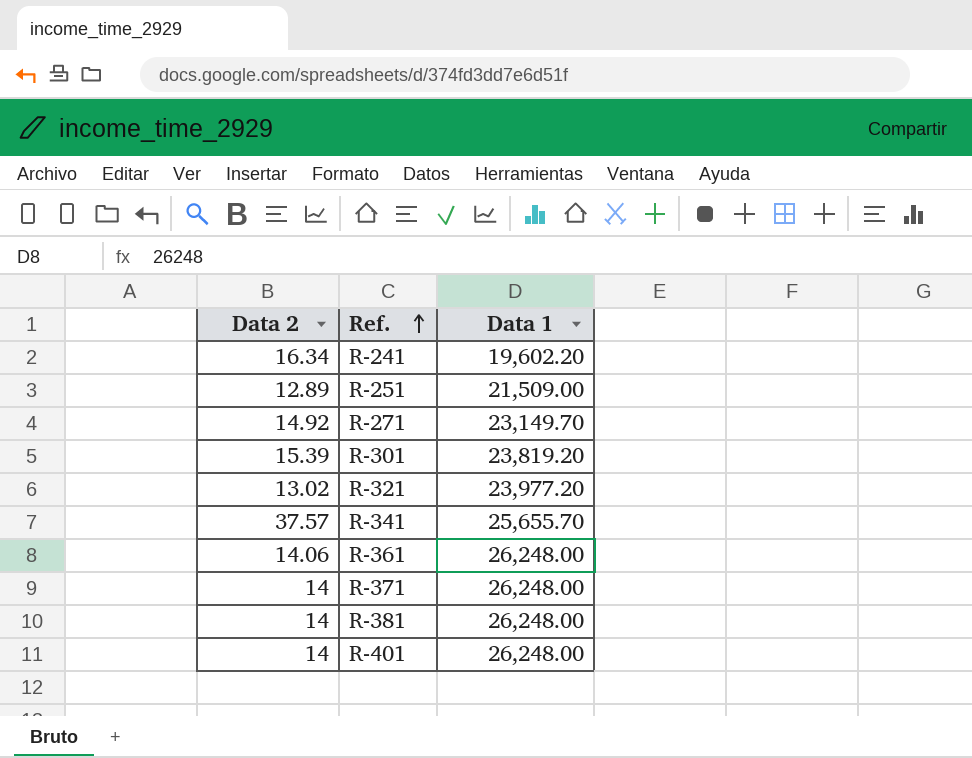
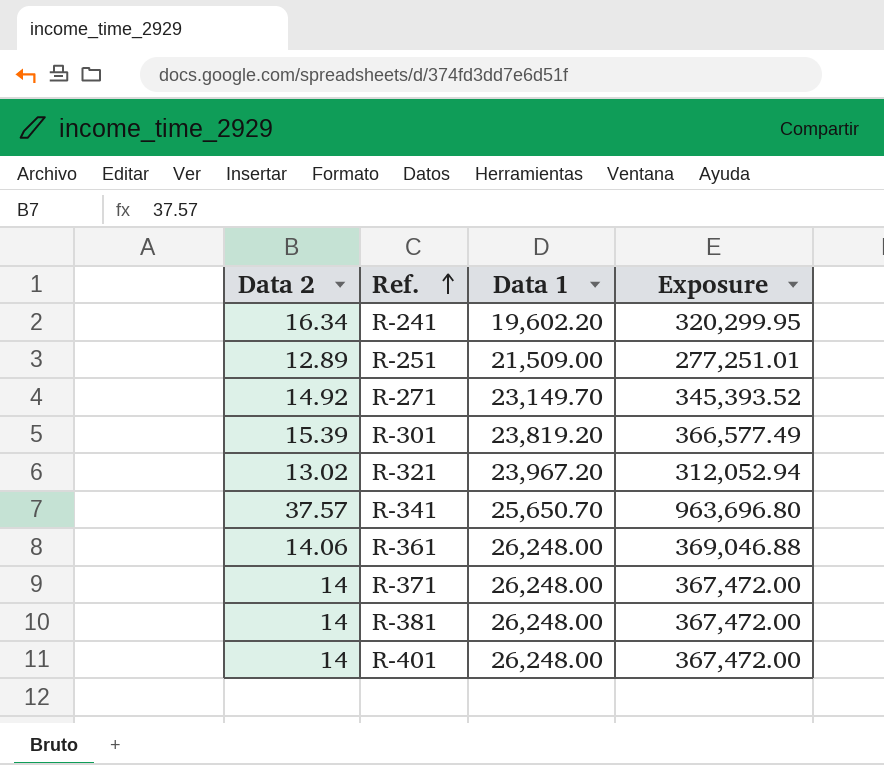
column Exposure | formula: none -> [Data 2] * [Data 1]
R-321 | Data 1: 23,977.20 -> 23,967.20
R-341 | Data 1: 25,655.70 -> 25,650.70

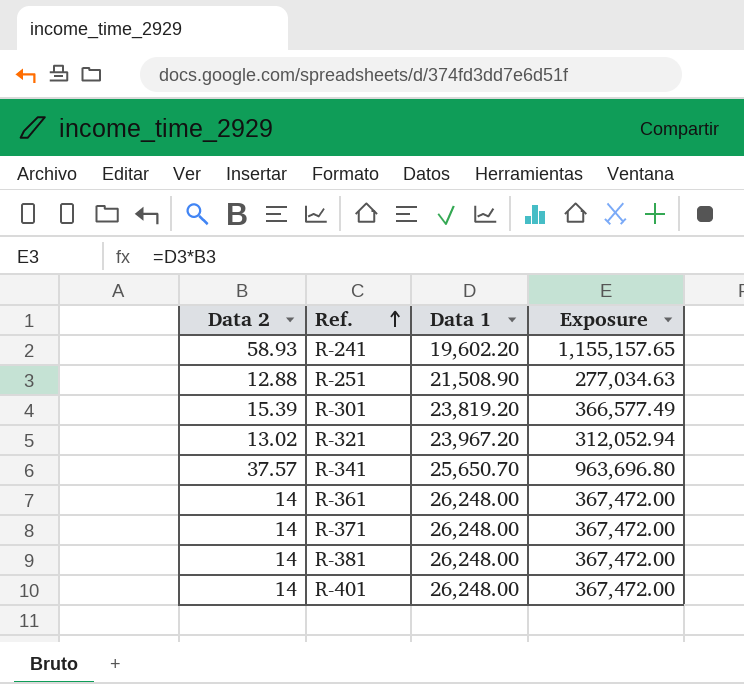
row R-271: 14.92 | 23,149.70 | 345,393.52 -> none
R-241 | Data 2: 16.34 -> 58.93
R-241 | Exposure: 320,299.95 -> 1,155,157.65
R-251 | Data 2: 12.89 -> 12.88
R-251 | Data 1: 21,509.00 -> 21,508.90
R-251 | Exposure: 277,251.01 -> 277,034.63
R-361 | Data 2: 14.06 -> 14
R-361 | Exposure: 369,046.88 -> 367,472.00

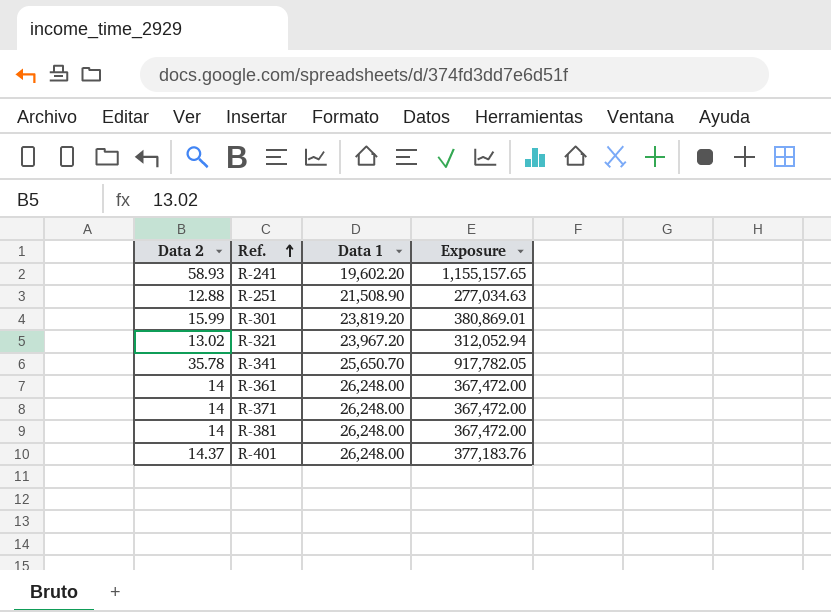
R-301 | Data 2: 15.39 -> 15.99
R-301 | Exposure: 366,577.49 -> 380,869.01
R-341 | Data 2: 37.57 -> 35.78
R-341 | Exposure: 963,696.80 -> 917,782.05
R-401 | Data 2: 14 -> 14.37
R-401 | Exposure: 367,472.00 -> 377,183.76

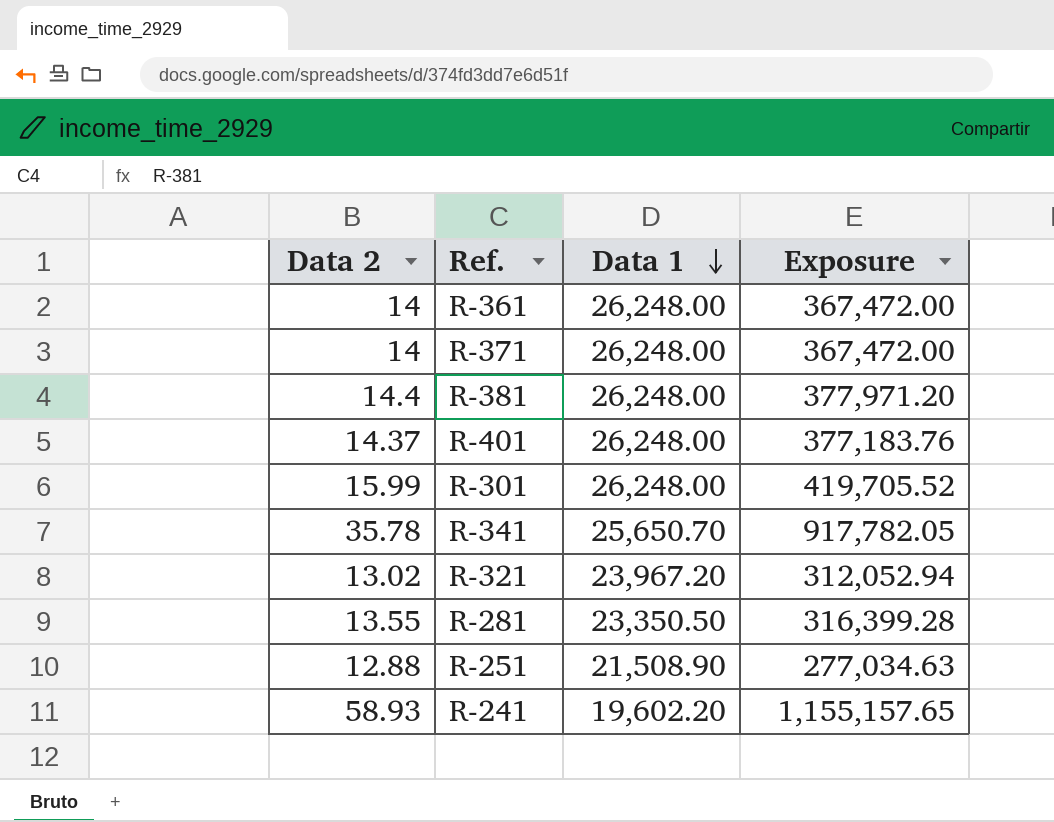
row order: Ref. ascending -> Data 1 descending
R-381 | Data 2: 14 -> 14.4
R-381 | Exposure: 367,472.00 -> 377,971.20
R-301 | Data 1: 23,819.20 -> 26,248.00
R-301 | Exposure: 380,869.01 -> 419,705.52
row R-281: none -> 13.55 | 23,350.50 | 316,399.28

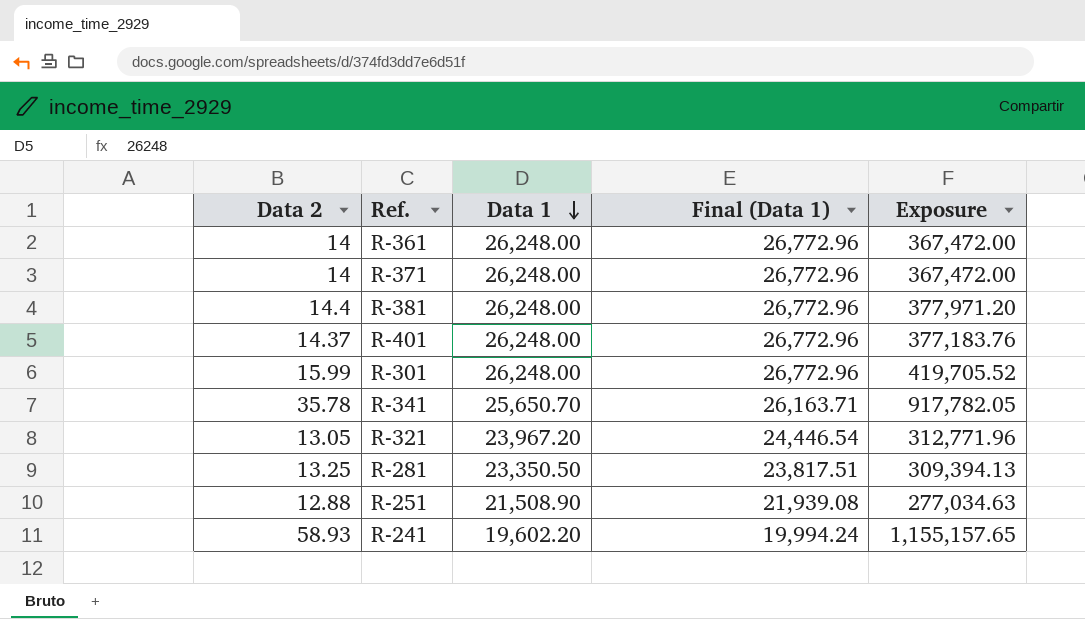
column Final (Data 1) | formula: none -> [Data 1] * 1.02
R-321 | Data 2: 13.02 -> 13.05
R-321 | Exposure: 312,052.94 -> 312,771.96
R-281 | Data 2: 13.55 -> 13.25
R-281 | Exposure: 316,399.28 -> 309,394.13

